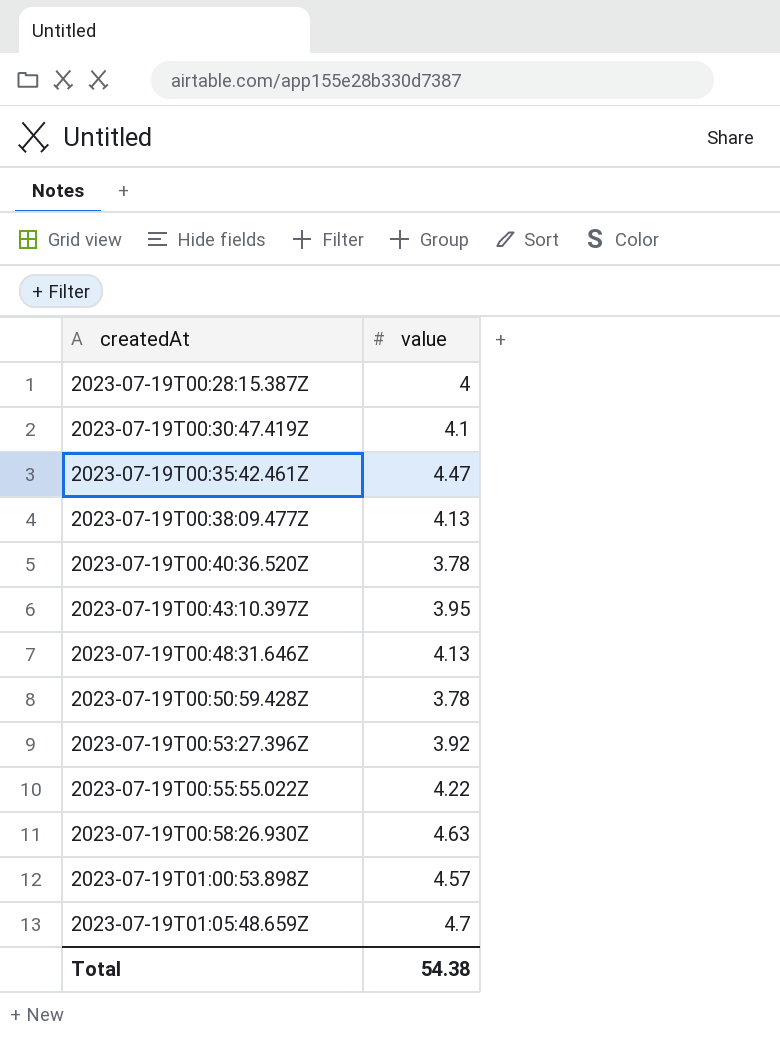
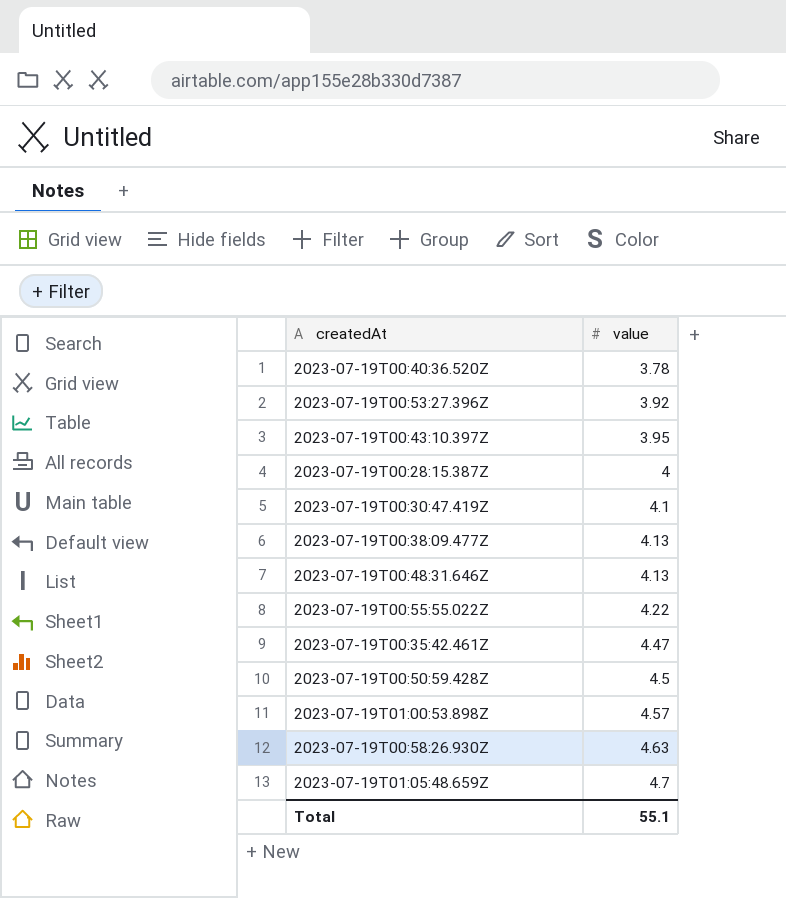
row order: createdAt ascending -> value ascending
2023-07-19T00:50:59.428Z | value: 3.78 -> 4.5
Total | value: 54.38 -> 55.1

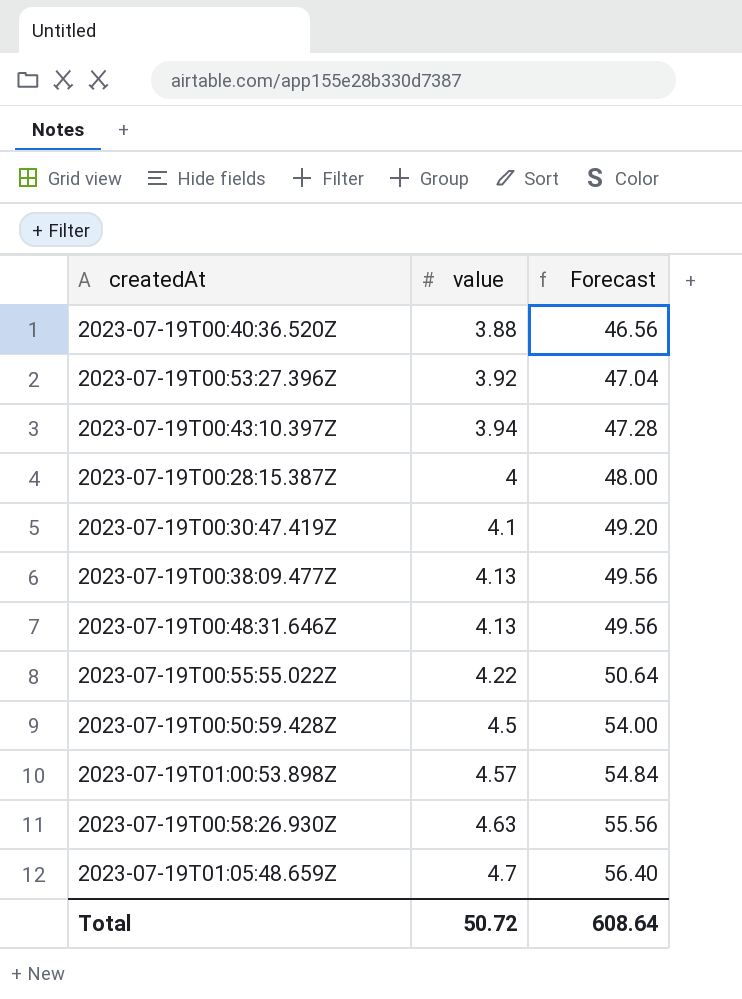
column Forecast | formula: none -> [value] * 12
row 2023-07-19T00:35:42.461Z: 4.47 -> none
2023-07-19T00:40:36.520Z | value: 3.78 -> 3.88
2023-07-19T00:43:10.397Z | value: 3.95 -> 3.94
Total | value: 55.1 -> 50.72

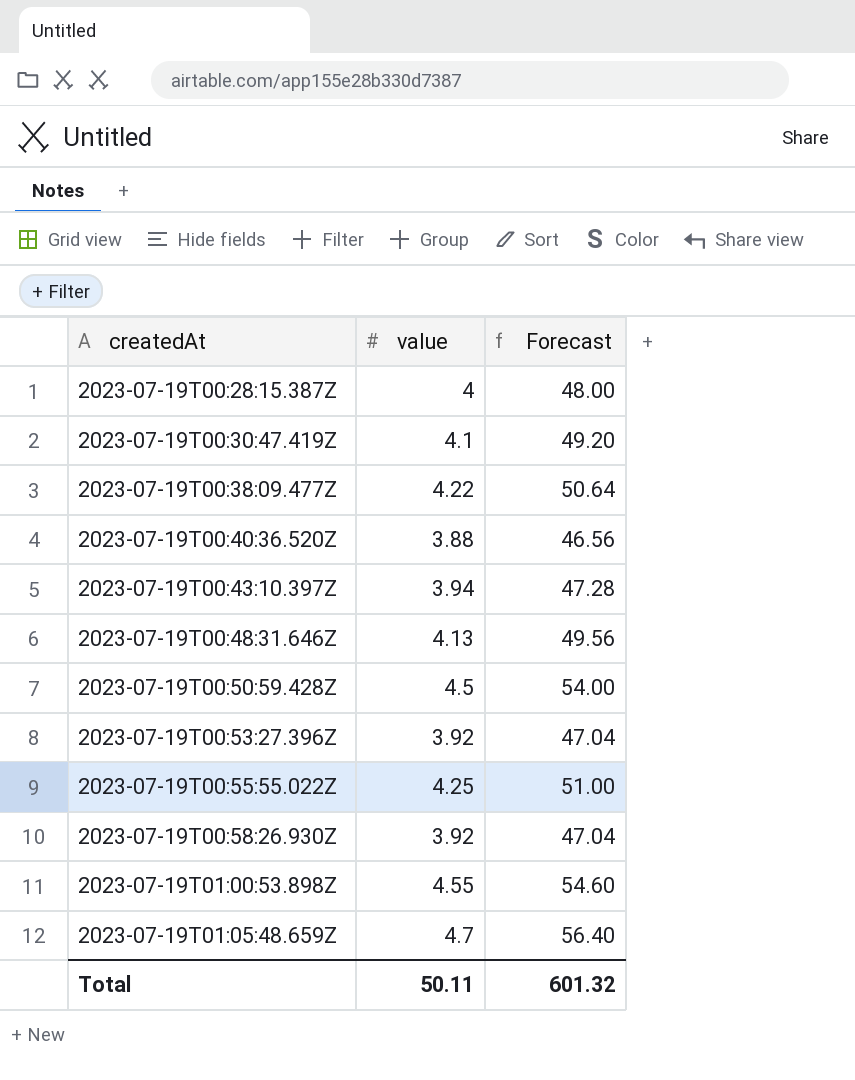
row order: value ascending -> createdAt ascending
2023-07-19T00:38:09.477Z | value: 4.13 -> 4.22
2023-07-19T00:38:09.477Z | Forecast: 49.56 -> 50.64
2023-07-19T00:55:55.022Z | value: 4.22 -> 4.25
2023-07-19T00:55:55.022Z | Forecast: 50.64 -> 51.00
2023-07-19T00:58:26.930Z | value: 4.63 -> 3.92
2023-07-19T00:58:26.930Z | Forecast: 55.56 -> 47.04
2023-07-19T01:00:53.898Z | value: 4.57 -> 4.55
2023-07-19T01:00:53.898Z | Forecast: 54.84 -> 54.60
Total | value: 50.72 -> 50.11
Total | Forecast: 608.64 -> 601.32

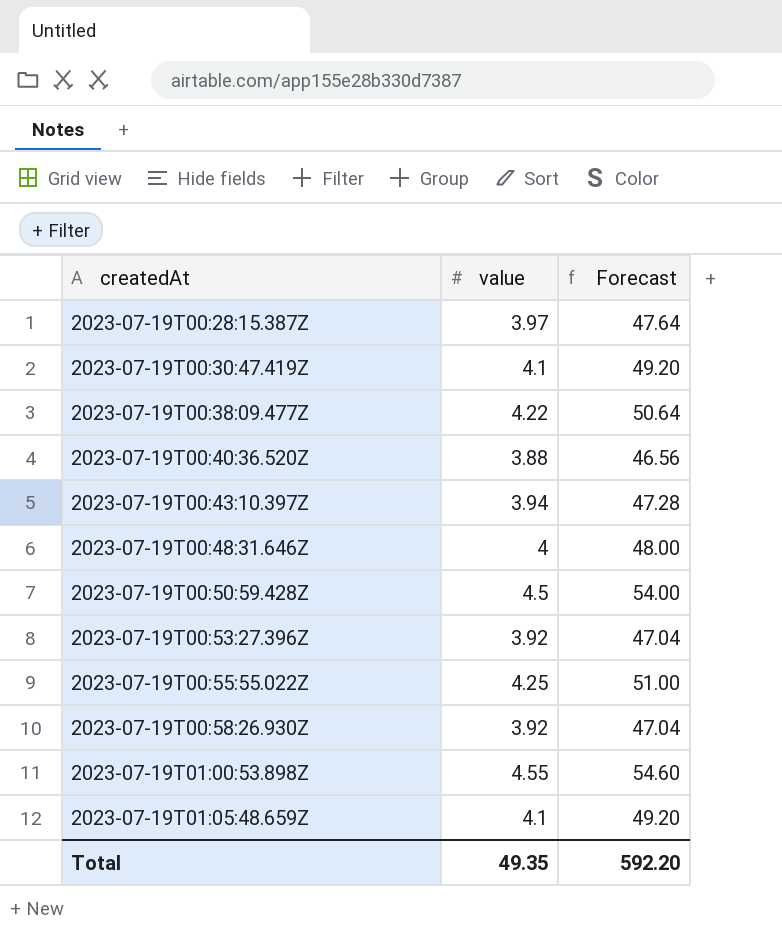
2023-07-19T00:28:15.387Z | value: 4 -> 3.97
2023-07-19T00:28:15.387Z | Forecast: 48.00 -> 47.64
2023-07-19T00:48:31.646Z | value: 4.13 -> 4
2023-07-19T00:48:31.646Z | Forecast: 49.56 -> 48.00
2023-07-19T01:05:48.659Z | value: 4.7 -> 4.1
2023-07-19T01:05:48.659Z | Forecast: 56.40 -> 49.20
Total | value: 50.11 -> 49.35
Total | Forecast: 601.32 -> 592.20

